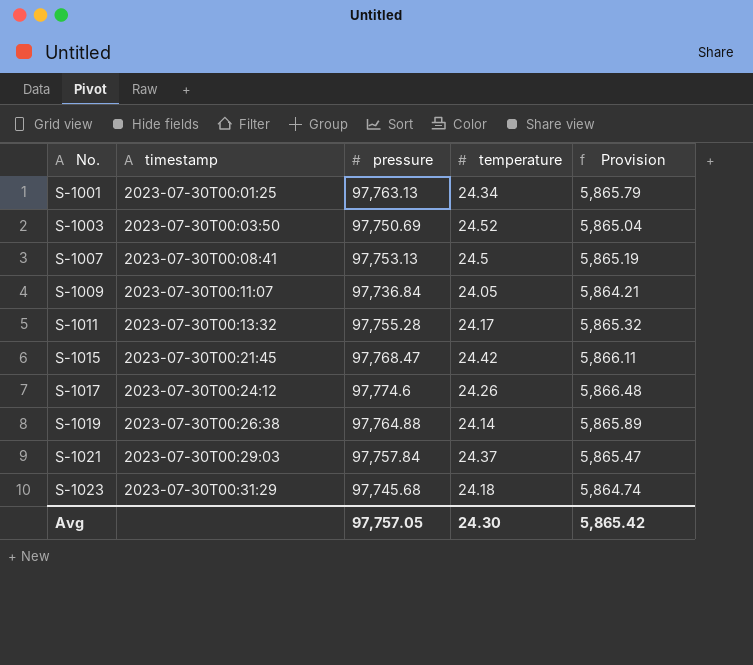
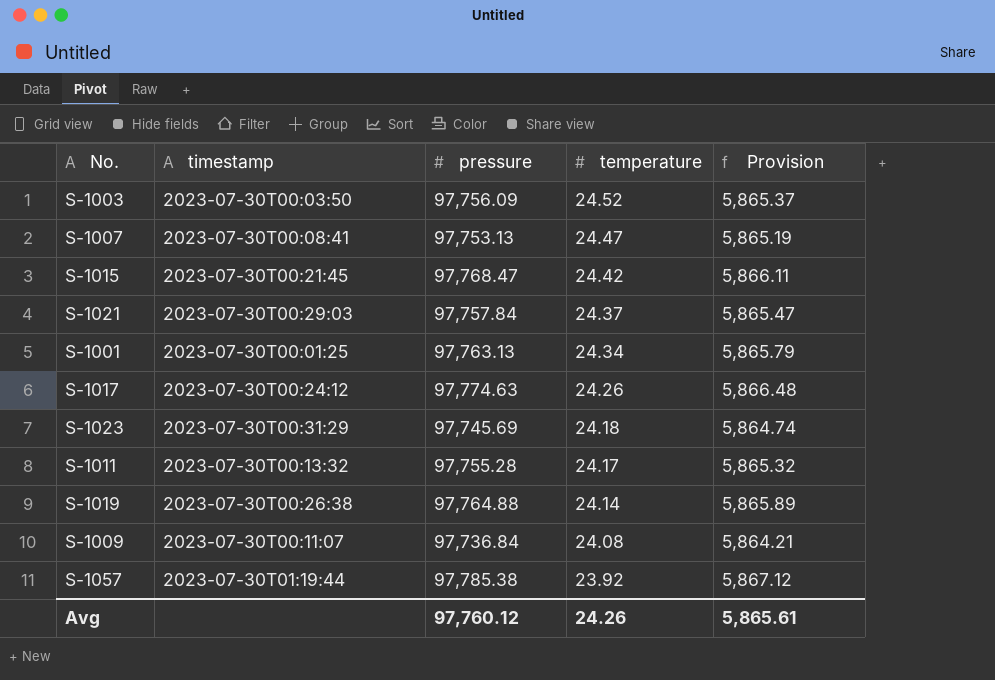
row order: No. ascending -> temperature descending
S-1003 | pressure: 97,750.69 -> 97,756.09
S-1003 | Provision: 5,865.04 -> 5,865.37
S-1007 | temperature: 24.5 -> 24.47
S-1017 | pressure: 97,774.6 -> 97,774.63
S-1023 | pressure: 97,745.68 -> 97,745.69
S-1009 | temperature: 24.05 -> 24.08
row S-1057: none -> 2023-07-30T01:19:44 | 97,785.38 | 23.92 | 5,867.12
Avg | pressure: 97,757.05 -> 97,760.12
Avg | temperature: 24.30 -> 24.26
Avg | Provision: 5,865.42 -> 5,865.61

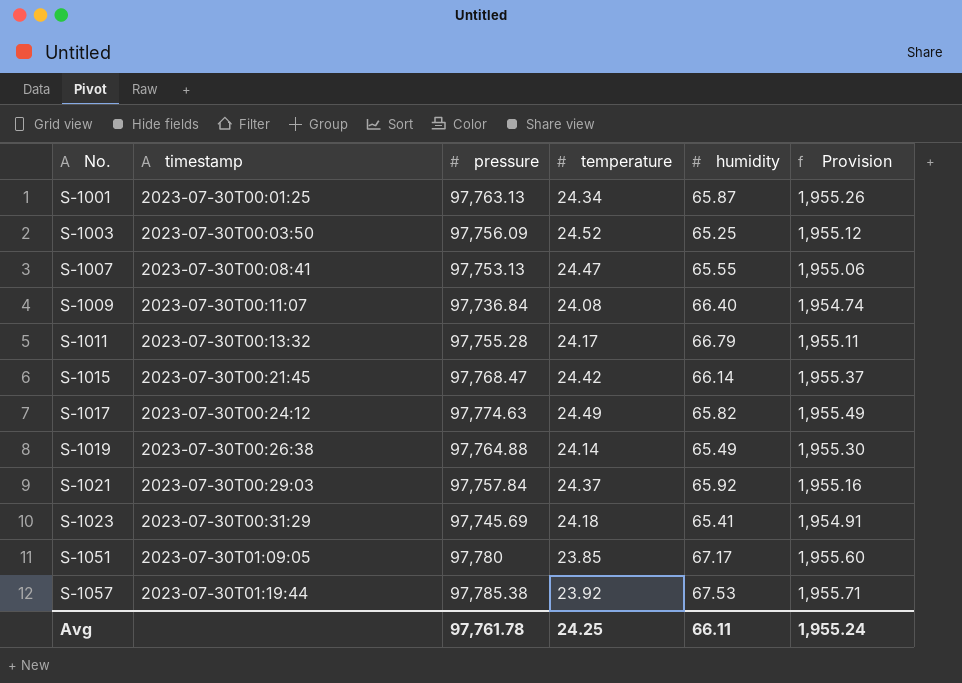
row order: temperature descending -> No. ascending
column humidity | position: none -> 5
column Provision | formula: [pressure] * 0.06 -> [pressure] * 0.02
S-1017 | temperature: 24.26 -> 24.49
row S-1051: none -> 2023-07-30T01:09:05 | 97,780 | 23.85 | 67.17 | 1,955.60
Avg | pressure: 97,760.12 -> 97,761.78
Avg | temperature: 24.26 -> 24.25
Avg | Provision: 5,865.61 -> 1,955.24

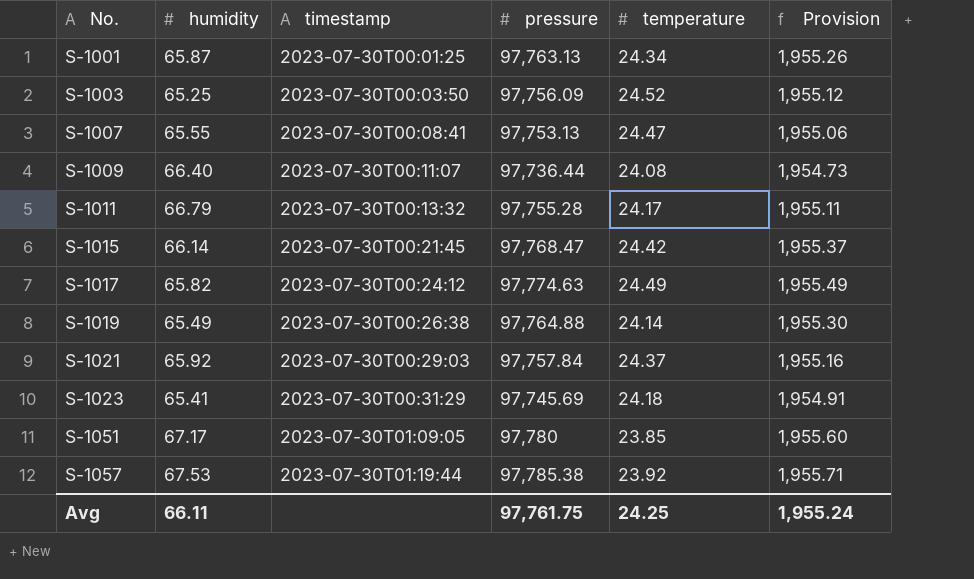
column humidity | position: 5 -> 2
S-1009 | pressure: 97,736.84 -> 97,736.44
S-1009 | Provision: 1,954.74 -> 1,954.73
Avg | pressure: 97,761.78 -> 97,761.75

